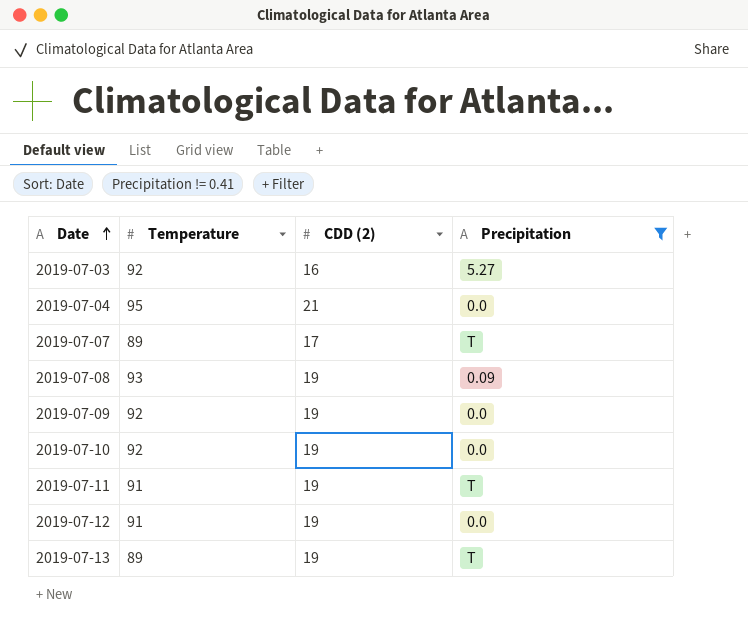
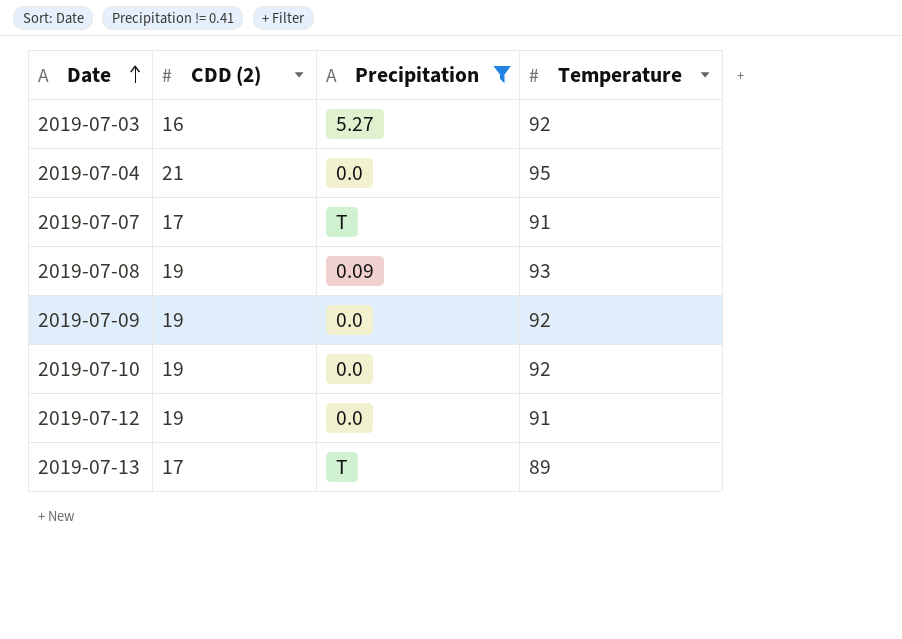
column Temperature | position: 2 -> 4
row 2019-07-11: 91 | 19 | T -> none
2019-07-07 | Temperature: 89 -> 91
2019-07-13 | CDD (2): 19 -> 17

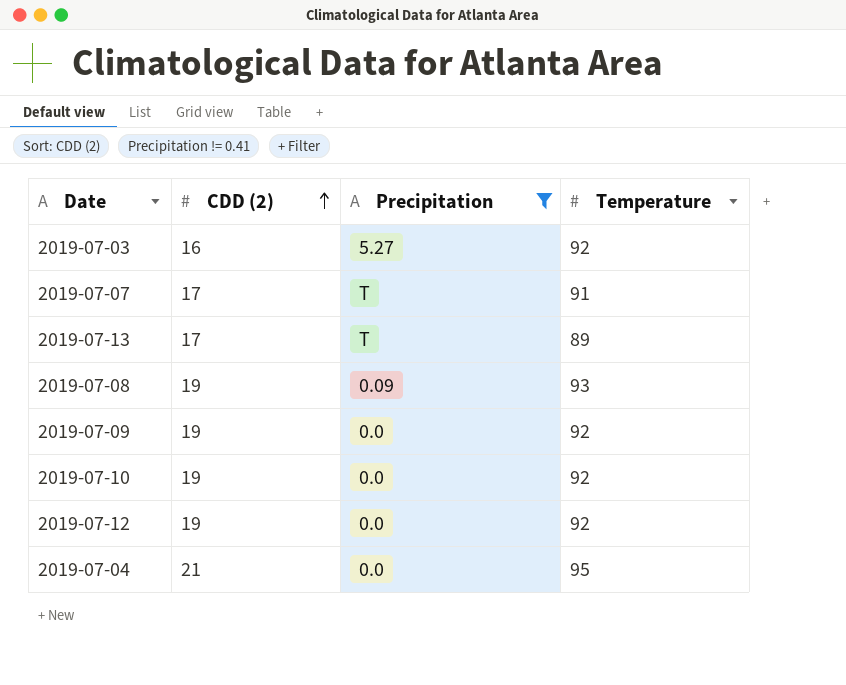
row order: Date ascending -> CDD (2) ascending
2019-07-12 | Temperature: 91 -> 92

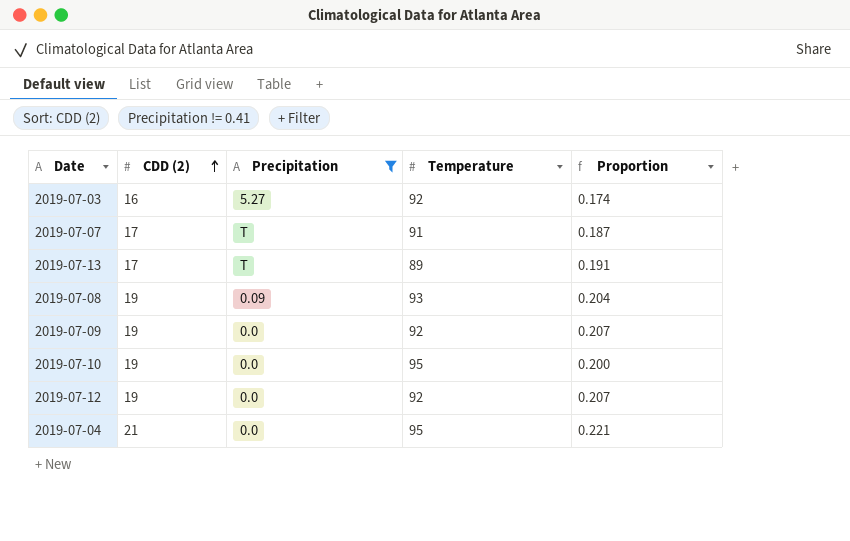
column Proportion | formula: none -> [CDD (2)] / [Temperature]
2019-07-10 | Temperature: 92 -> 95

